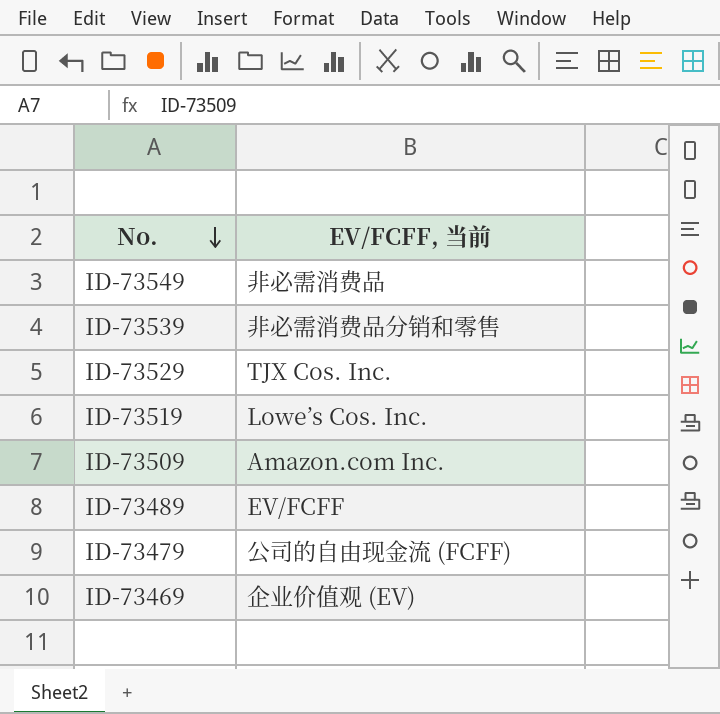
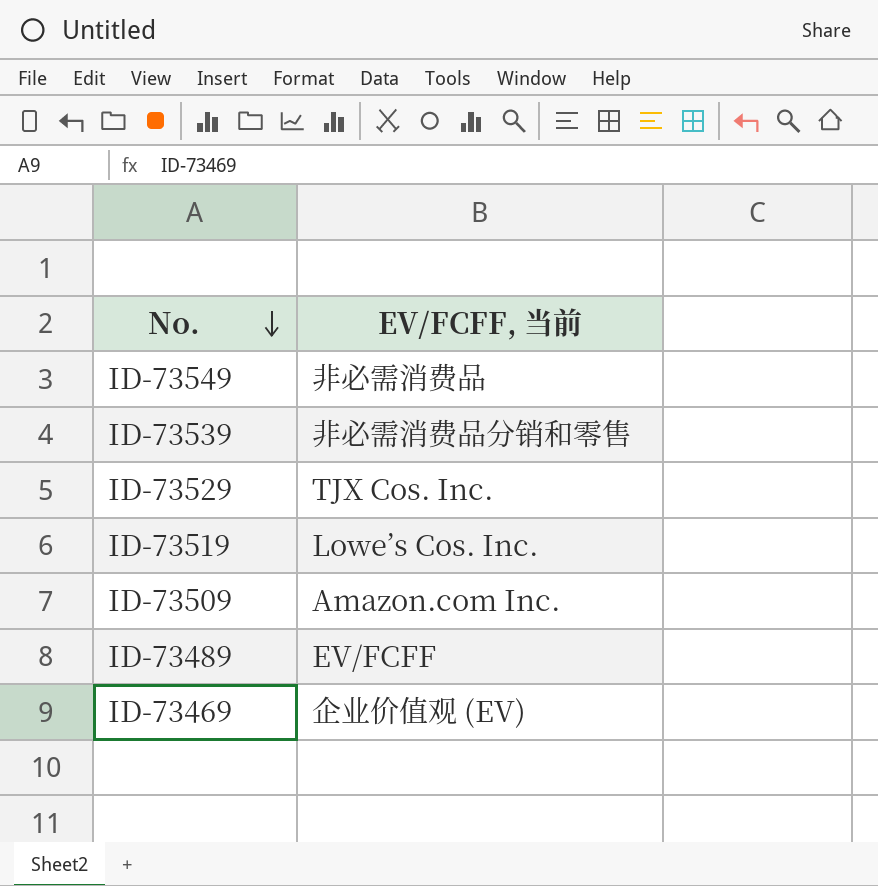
row ID-73479: 公司的自由现金流 (FCFF) -> none

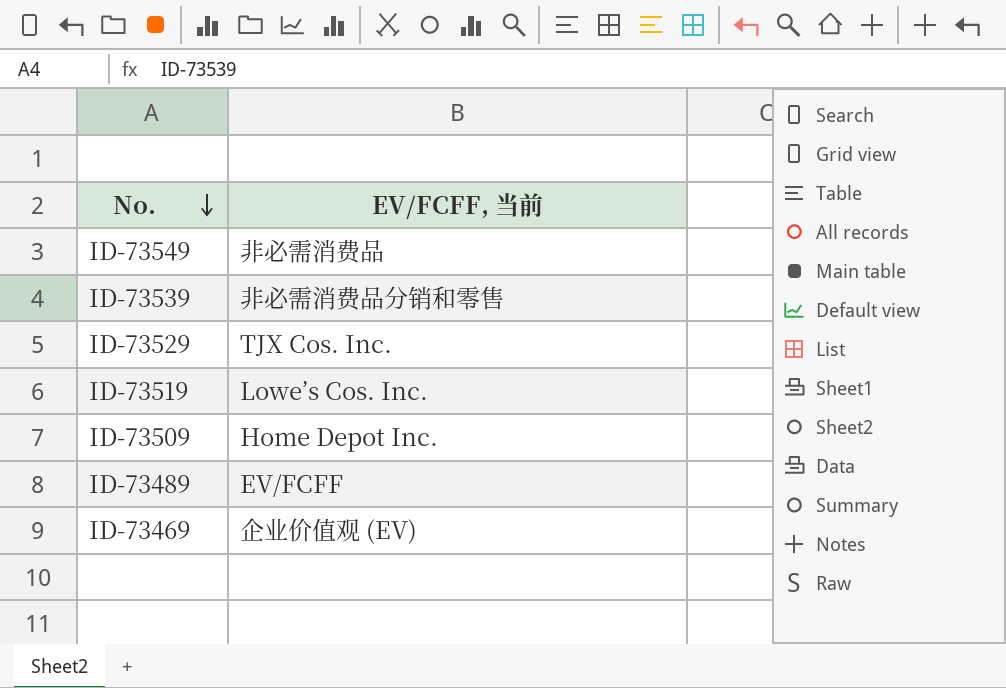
ID-73509 | EV/FCFF, 当前: Amazon.com Inc. -> Home Depot Inc.

